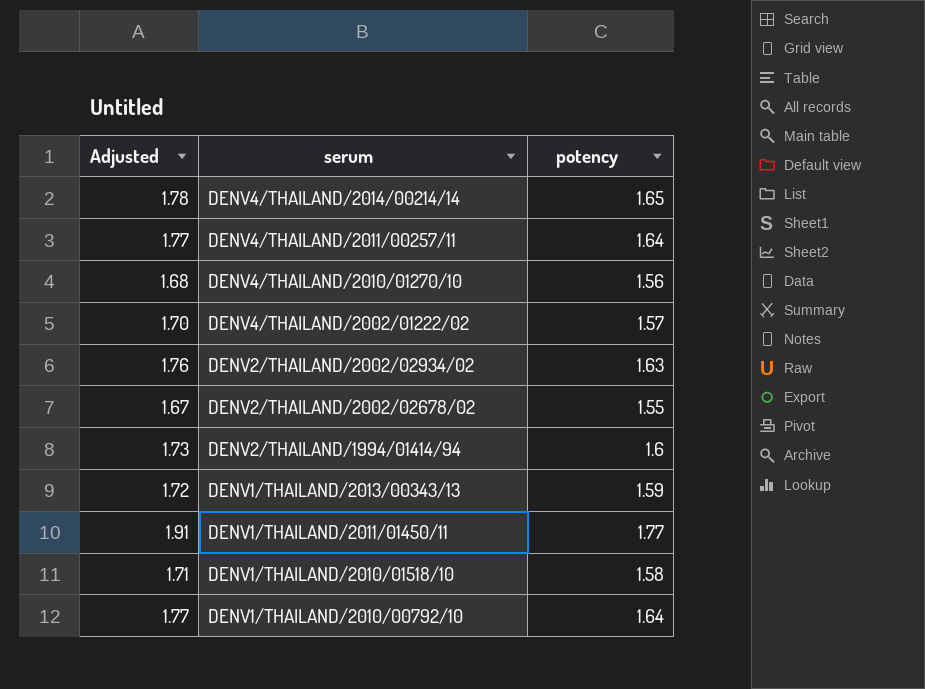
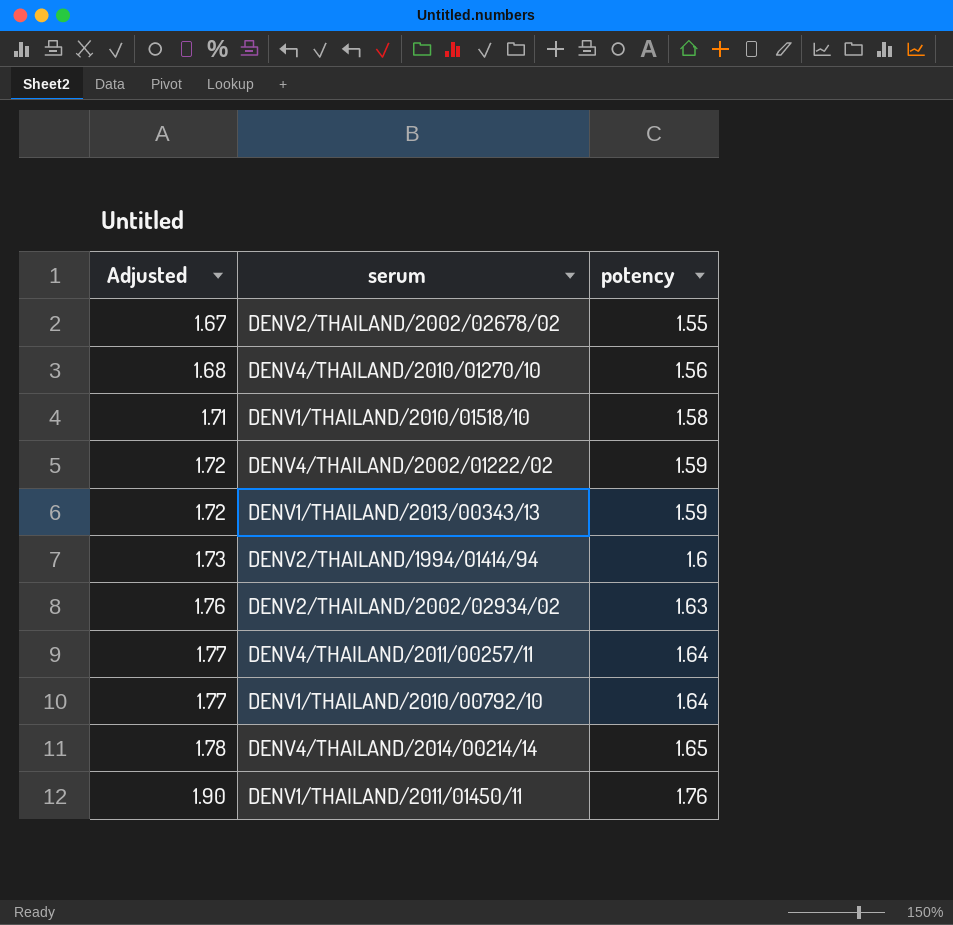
row order: serum descending -> Adjusted ascending
DENV4/THAILAND/2002/01222/02 | Adjusted: 1.70 -> 1.72
DENV4/THAILAND/2002/01222/02 | potency: 1.57 -> 1.59
DENV1/THAILAND/2011/01450/11 | Adjusted: 1.91 -> 1.90
DENV1/THAILAND/2011/01450/11 | potency: 1.77 -> 1.76

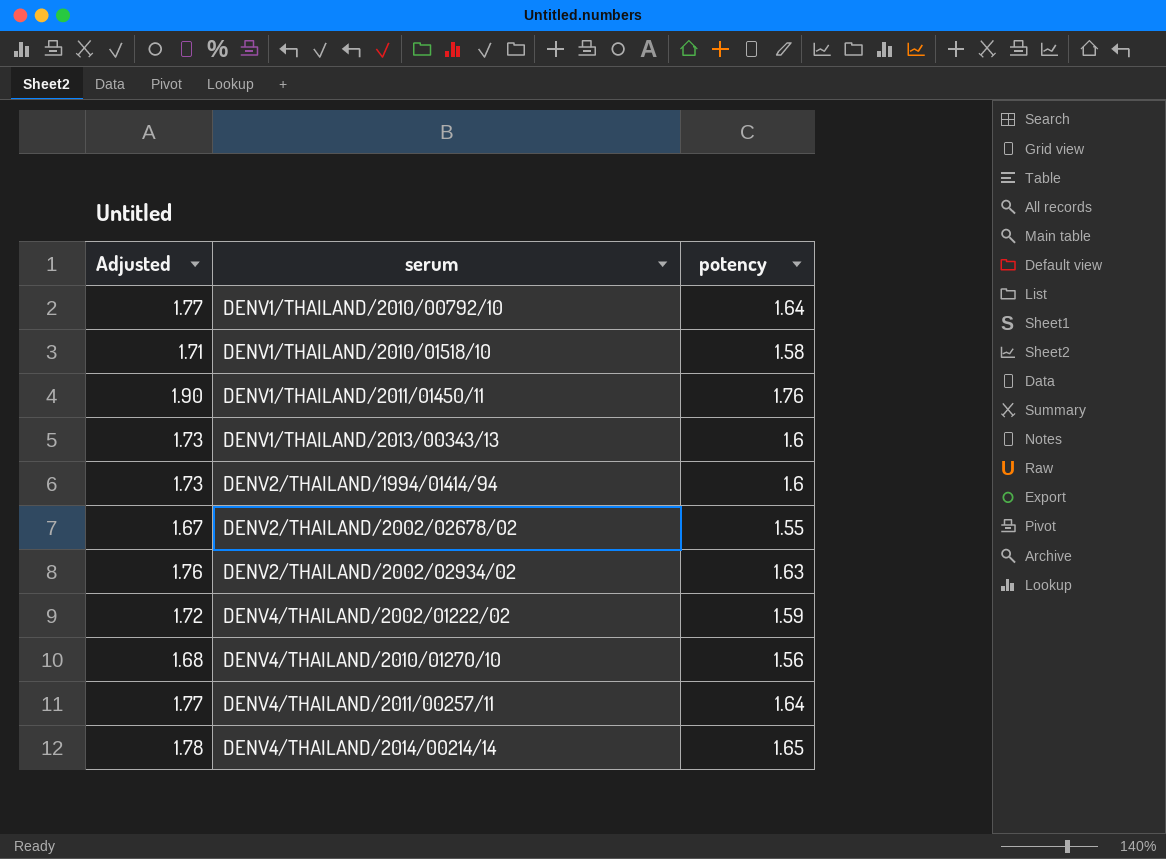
row order: Adjusted ascending -> serum ascending
DENV1/THAILAND/2013/00343/13 | Adjusted: 1.72 -> 1.73
DENV1/THAILAND/2013/00343/13 | potency: 1.59 -> 1.6

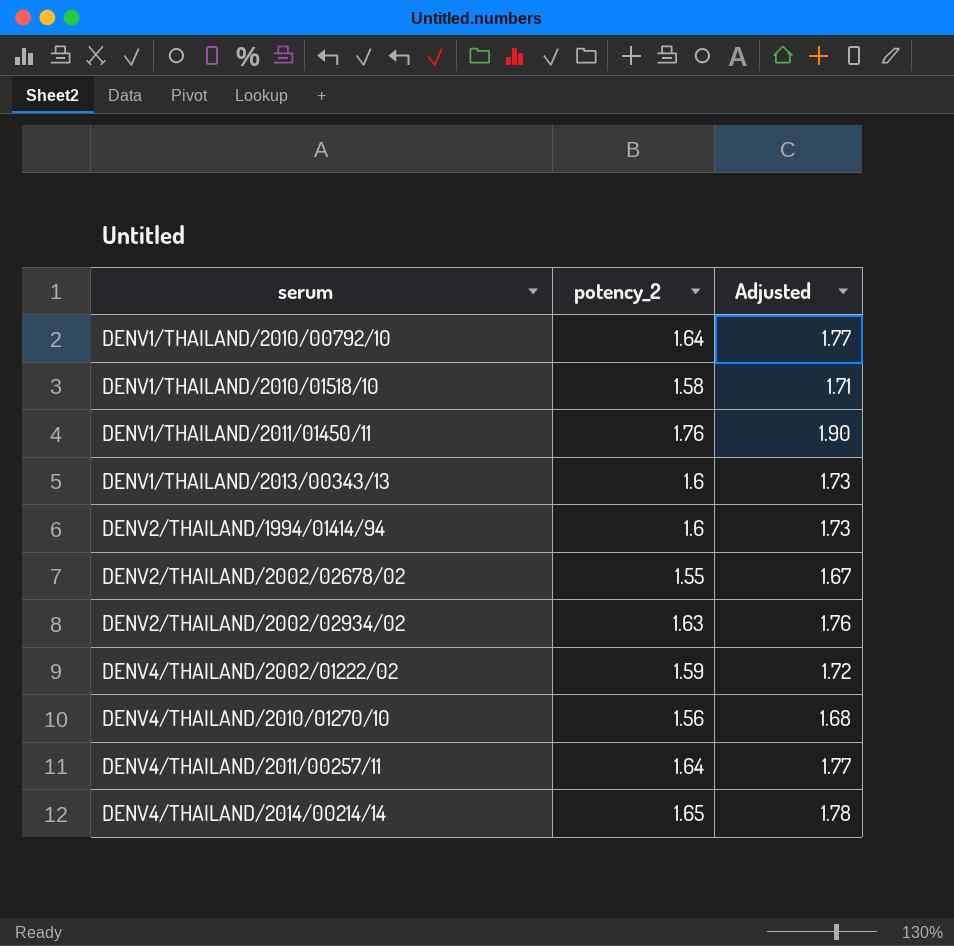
column name: potency -> potency_2
column Adjusted | position: 1 -> 3

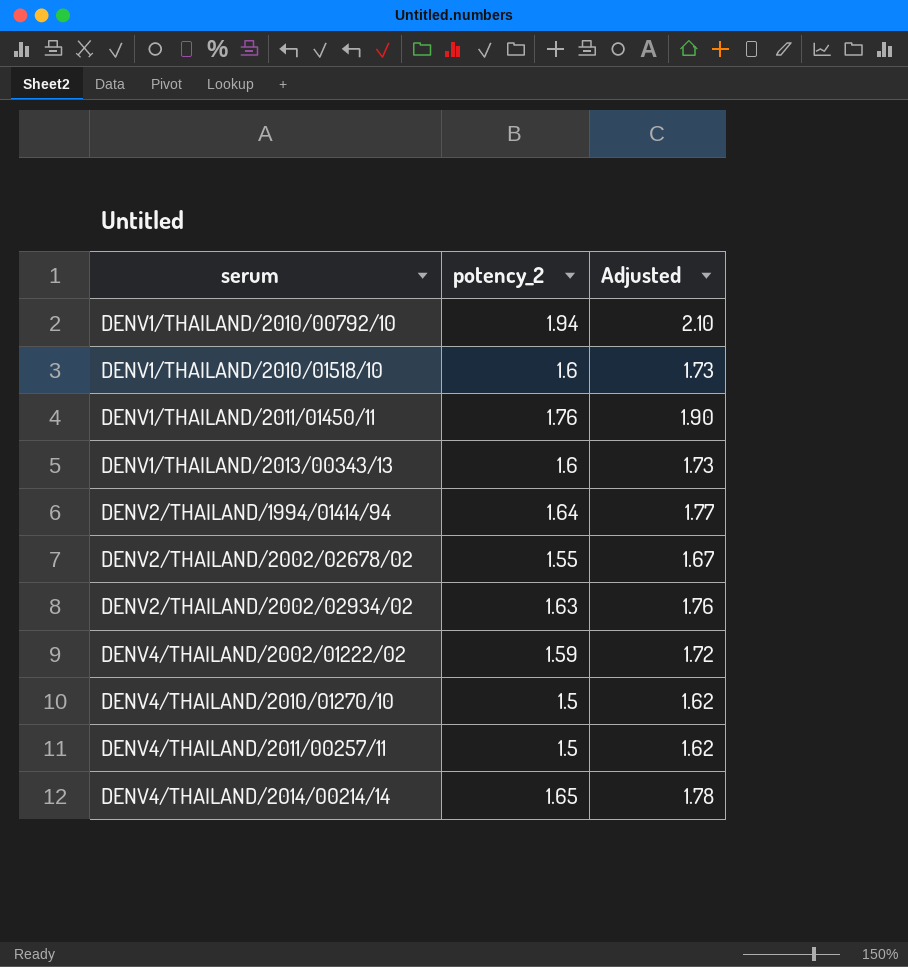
DENV1/THAILAND/2010/00792/10 | potency_2: 1.64 -> 1.94
DENV1/THAILAND/2010/00792/10 | Adjusted: 1.77 -> 2.10
DENV1/THAILAND/2010/01518/10 | potency_2: 1.58 -> 1.6
DENV1/THAILAND/2010/01518/10 | Adjusted: 1.71 -> 1.73
DENV2/THAILAND/1994/01414/94 | potency_2: 1.6 -> 1.64
DENV2/THAILAND/1994/01414/94 | Adjusted: 1.73 -> 1.77
DENV4/THAILAND/2010/01270/10 | potency_2: 1.56 -> 1.5
DENV4/THAILAND/2010/01270/10 | Adjusted: 1.68 -> 1.62
DENV4/THAILAND/2011/00257/11 | potency_2: 1.64 -> 1.5
DENV4/THAILAND/2011/00257/11 | Adjusted: 1.77 -> 1.62

